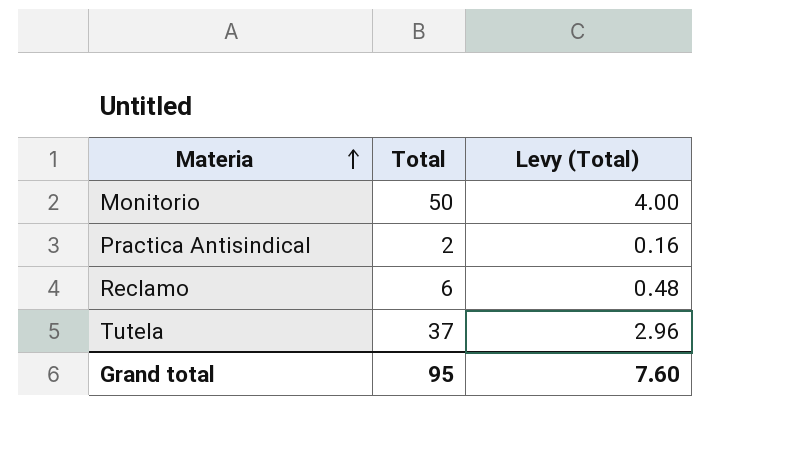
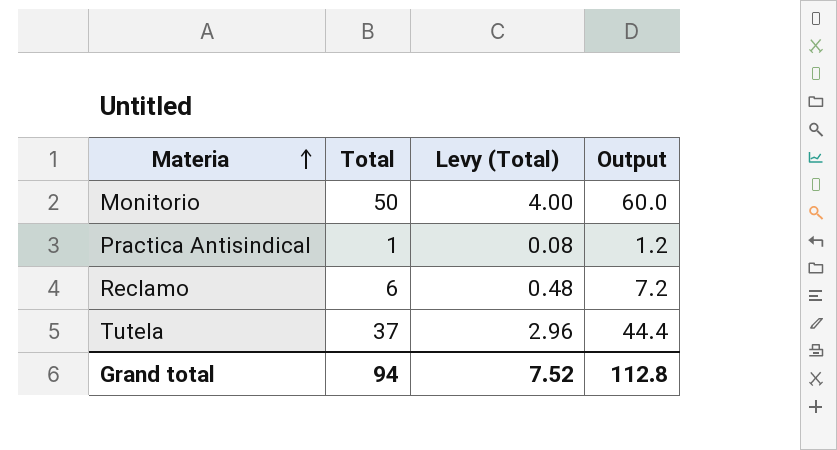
column Output | formula: none -> [Total] * 1.2
Practica Antisindical | Total: 2 -> 1
Practica Antisindical | Levy (Total): 0.16 -> 0.08
Grand total | Total: 95 -> 94
Grand total | Levy (Total): 7.60 -> 7.52

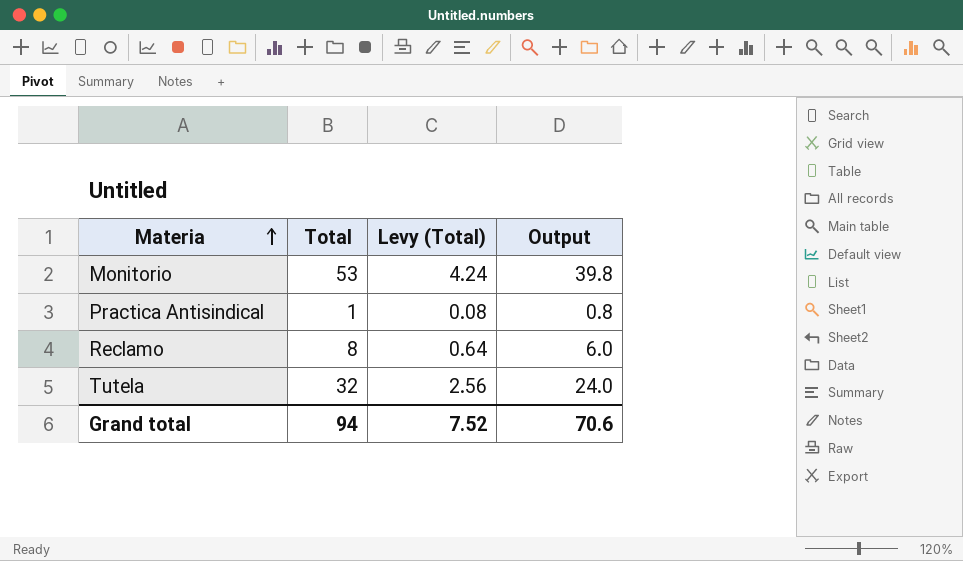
column Output | formula: [Total] * 1.2 -> [Total] * 0.75
Monitorio | Total: 50 -> 53
Monitorio | Levy (Total): 4.00 -> 4.24
Reclamo | Total: 6 -> 8
Reclamo | Levy (Total): 0.48 -> 0.64
Tutela | Total: 37 -> 32
Tutela | Levy (Total): 2.96 -> 2.56
Grand total | Output: 112.8 -> 70.6

